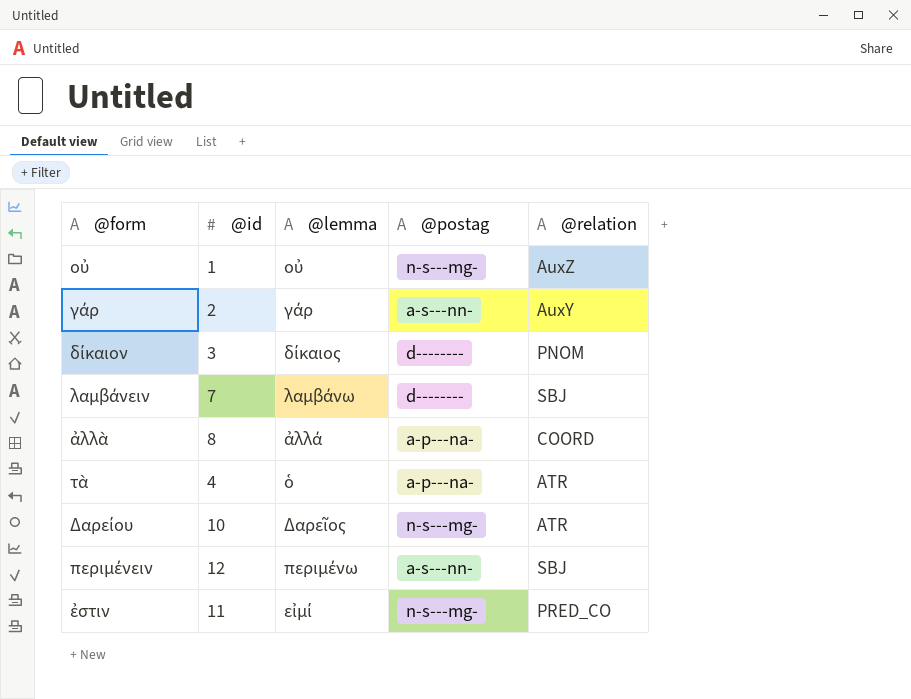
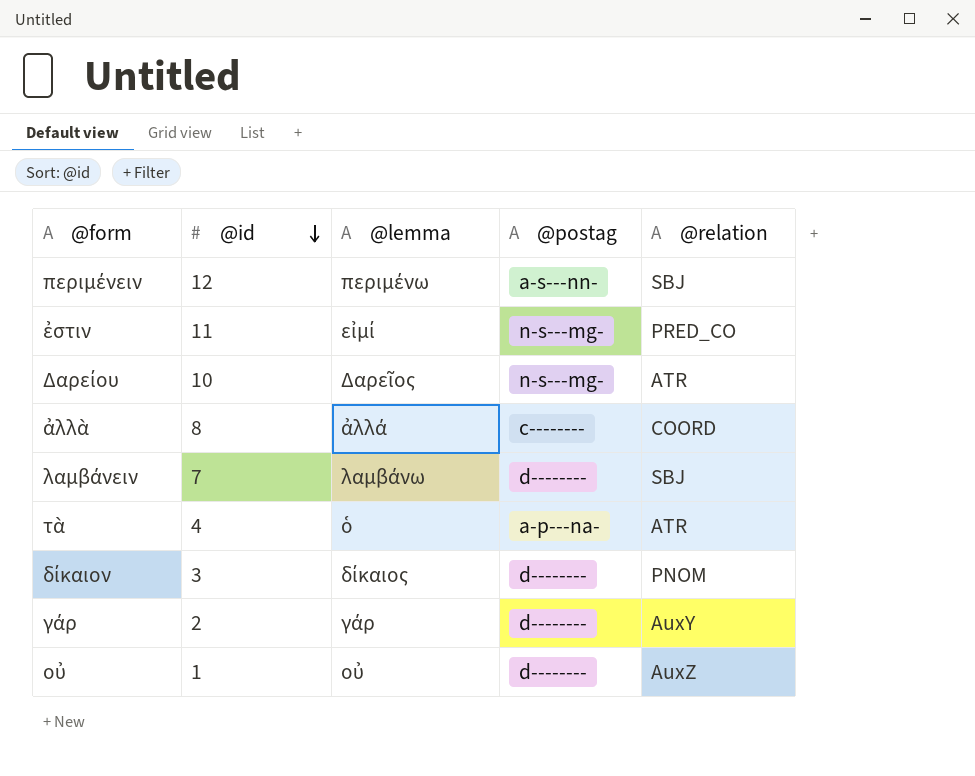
row order: none -> @id descending
ἀλλὰ | @postag: a-p---na- -> c--------
γάρ | @postag: a-s---nn- -> d--------
οὐ | @postag: n-s---mg- -> d--------

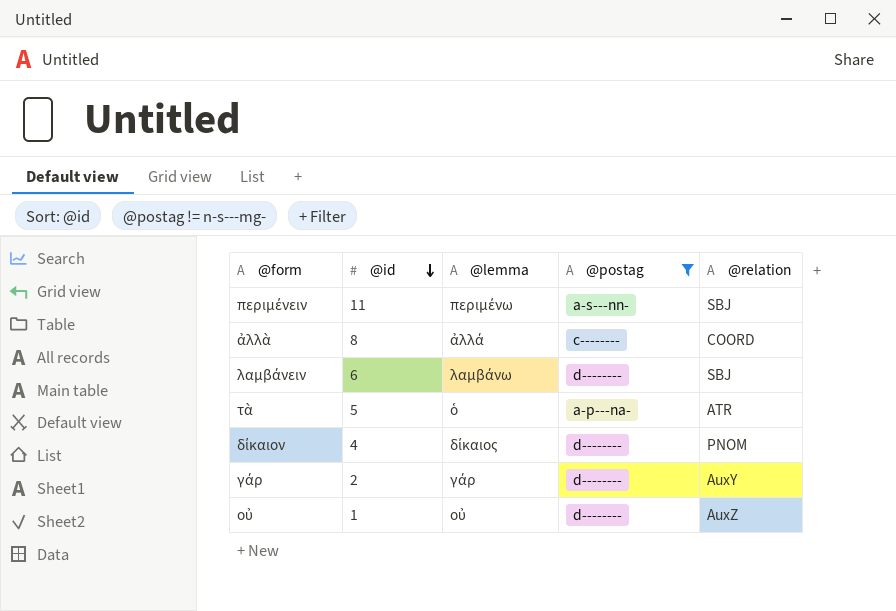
filter: none -> @postag != n-s---mg-
περιμένειν | @id: 12 -> 11
λαμβάνειν | @id: 7 -> 6
τὰ | @id: 4 -> 5
δίκαιον | @id: 3 -> 4

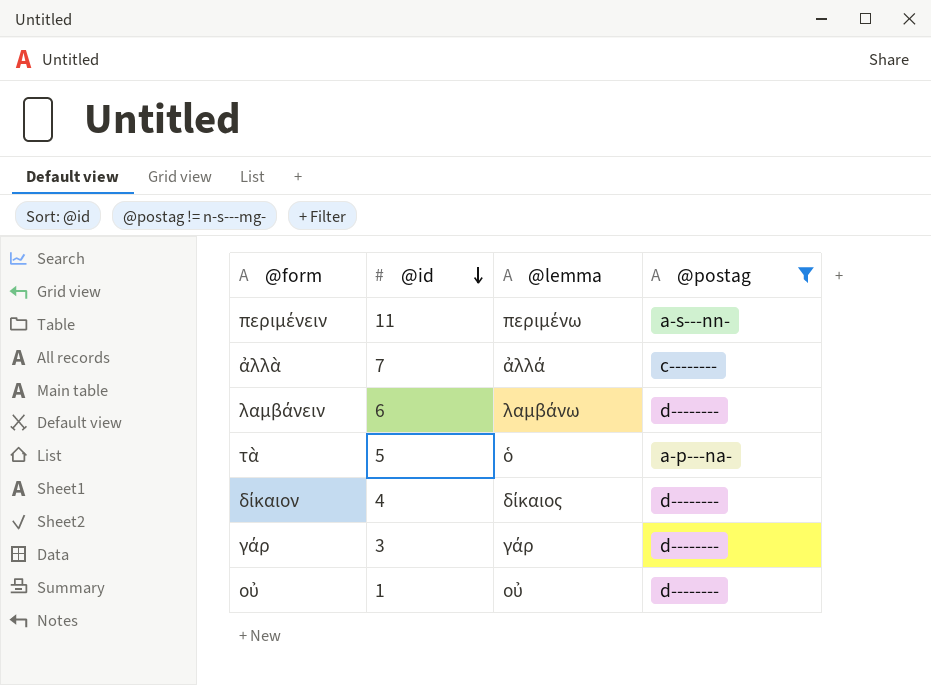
column @relation | position: 5 -> none
ἀλλὰ | @id: 8 -> 7
γάρ | @id: 2 -> 3

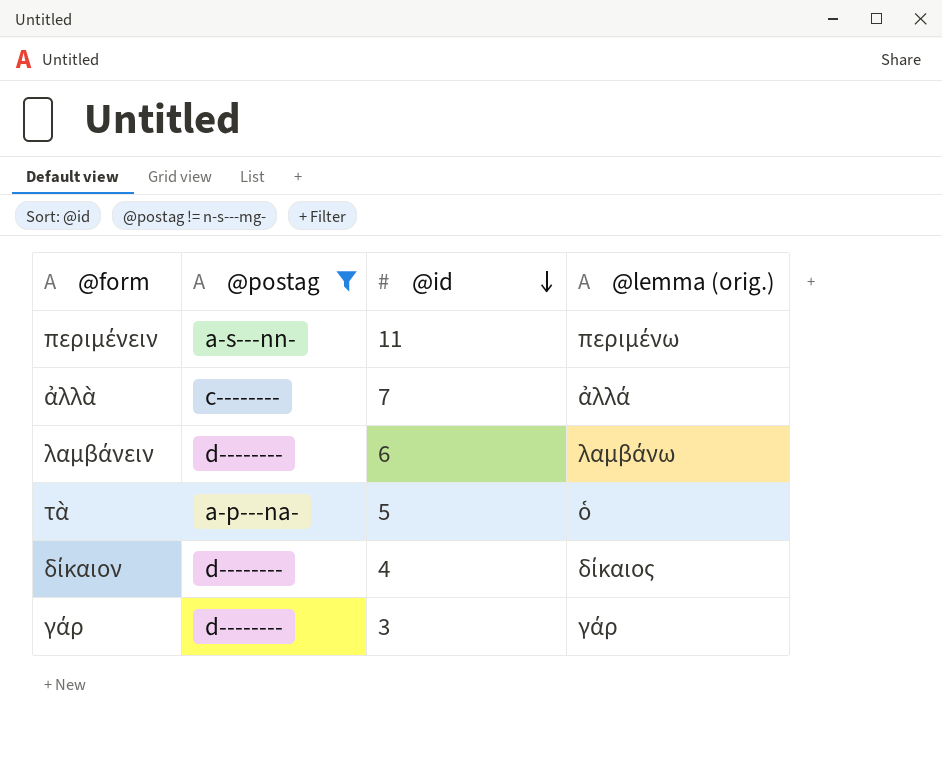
column @postag | position: 4 -> 2
column name: @lemma -> @lemma (orig.)
row οὐ: 1 | οὐ | d-------- -> none

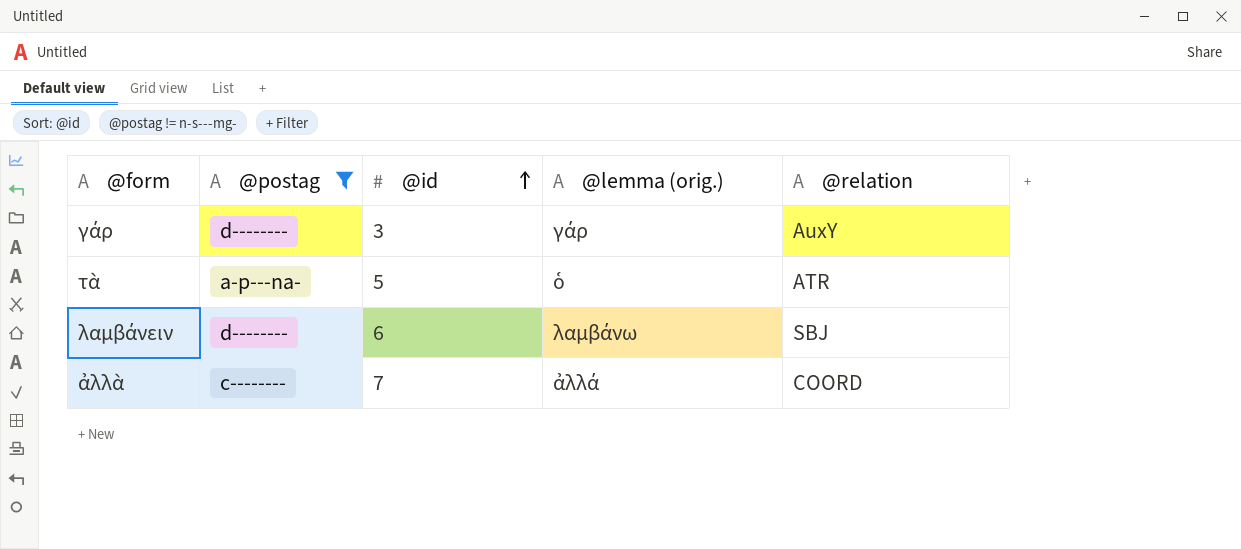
row order: @id descending -> @id ascending
column @relation | position: none -> 5
row περιμένειν: a-s---nn- | 11 | περιμένω -> none
row δίκαιον: d-------- | 4 | δίκαιος -> none

